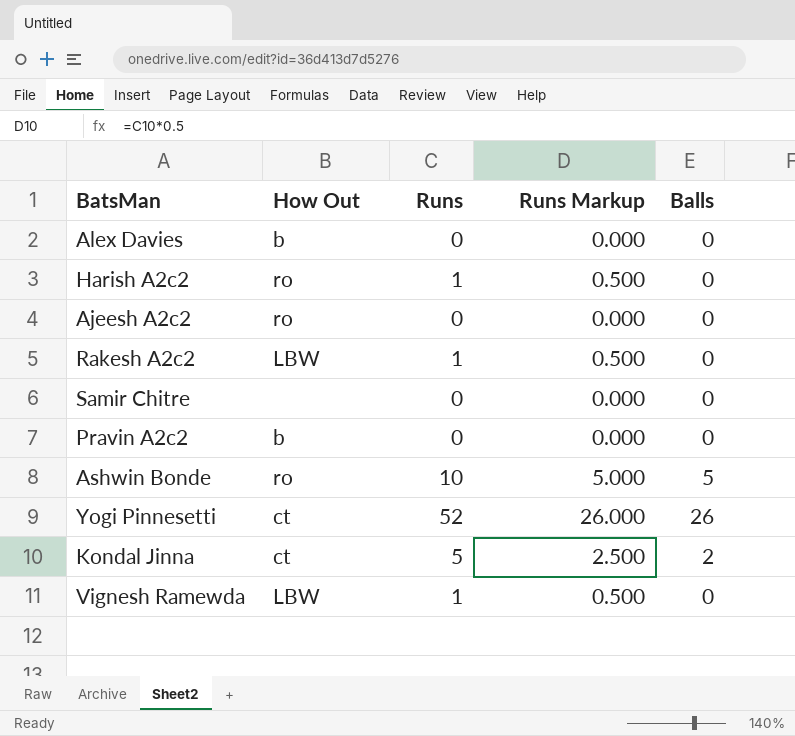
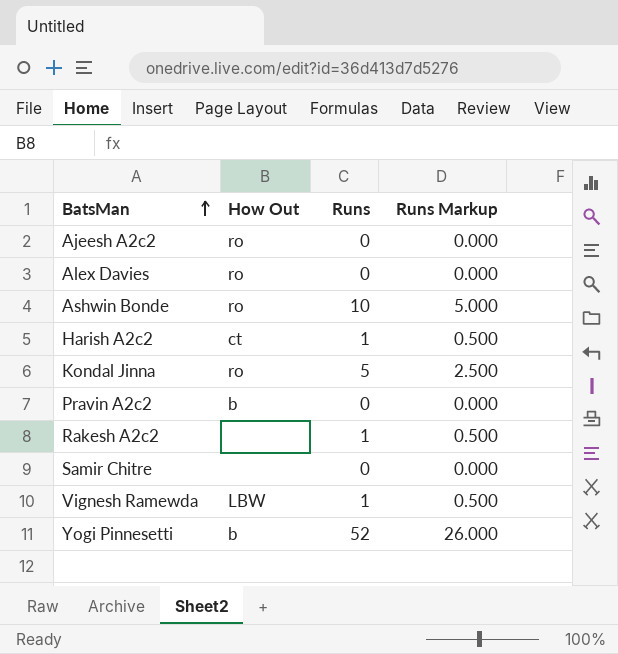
row order: none -> BatsMan ascending
column Balls | position: 5 -> none
Alex Davies | How Out: b -> ro
Harish A2c2 | How Out: ro -> ct
Kondal Jinna | How Out: ct -> ro
Rakesh A2c2 | How Out: LBW -> none
Yogi Pinnesetti | How Out: ct -> b

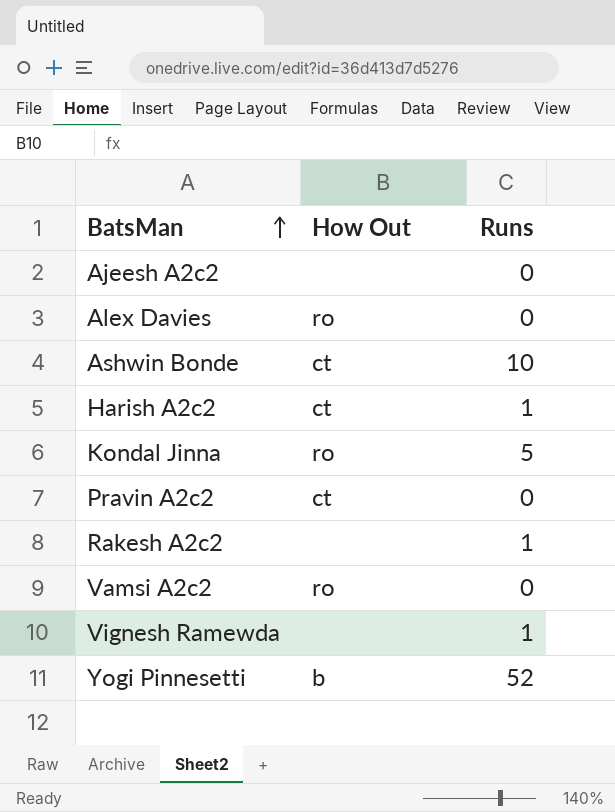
column Runs Markup | formula: [Runs] * 0.5 -> none
row Samir Chitre: none | 0 | 0.000 -> none
Ajeesh A2c2 | How Out: ro -> none
Ashwin Bonde | How Out: ro -> ct
Pravin A2c2 | How Out: b -> ct
row Vamsi A2c2: none -> ro | 0
Vignesh Ramewda | How Out: LBW -> none

